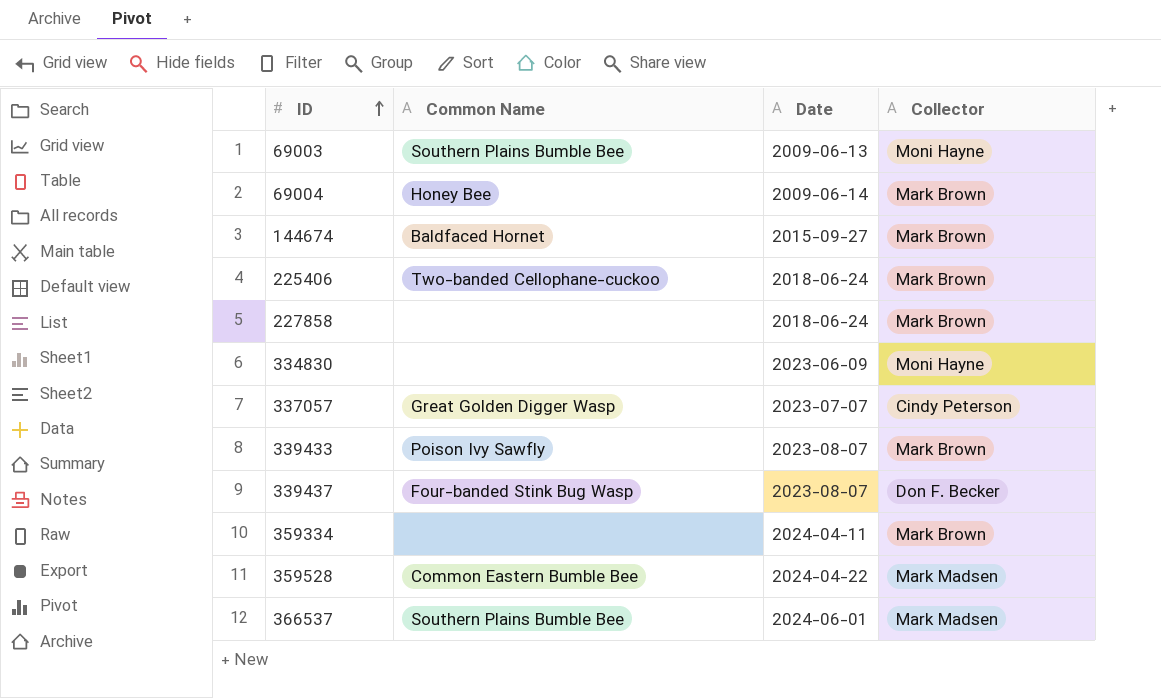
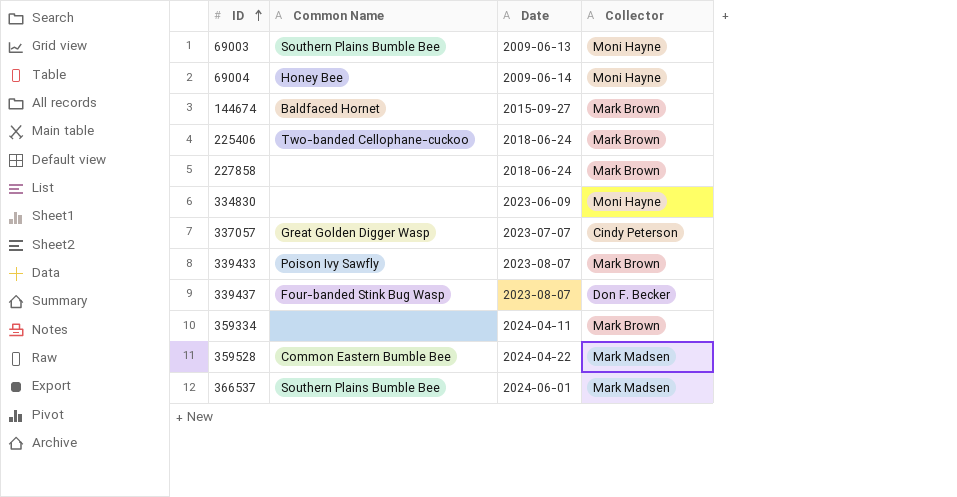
69004 | Collector: Mark Brown -> Moni Hayne

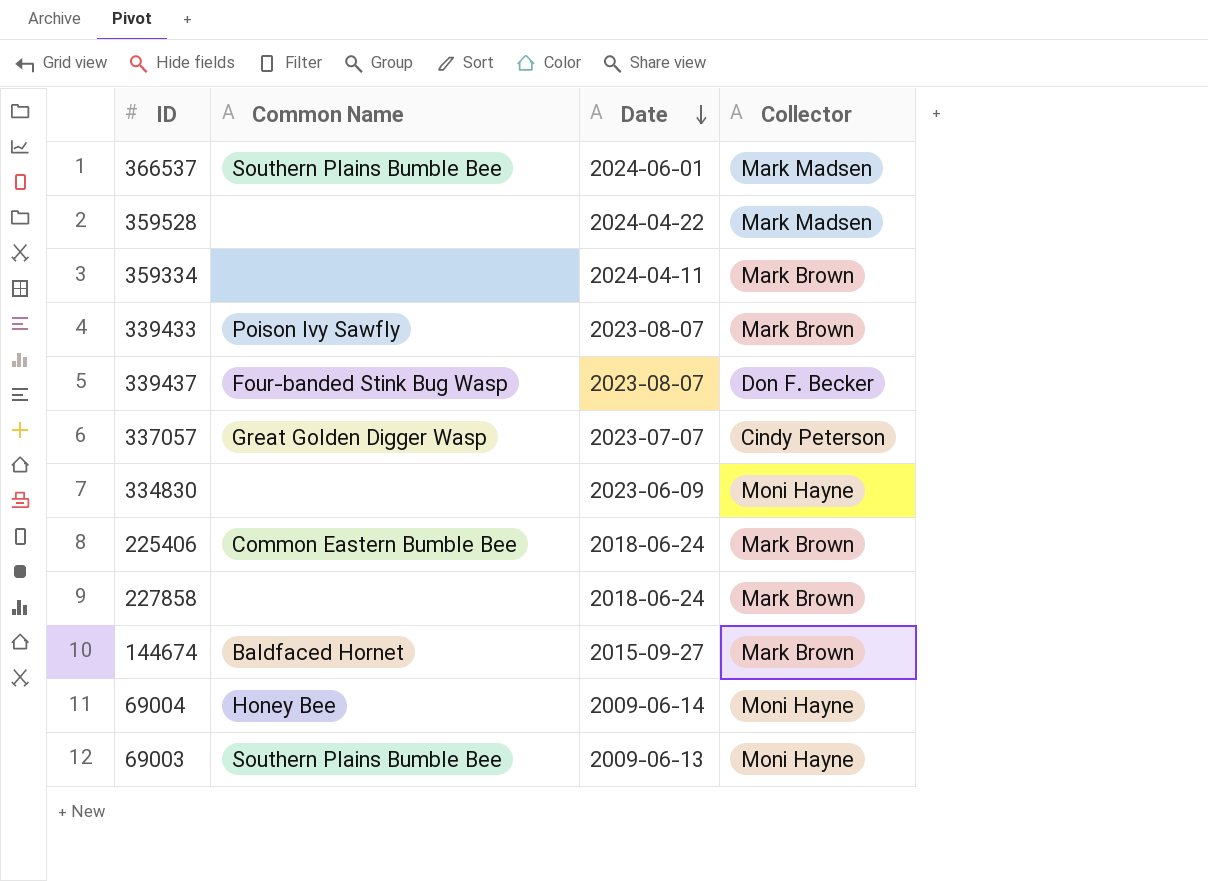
row order: ID ascending -> Date descending
359528 | Common Name: Common Eastern Bumble Bee -> none
225406 | Common Name: Two-banded Cellophane-cuckoo -> Common Eastern Bumble Bee

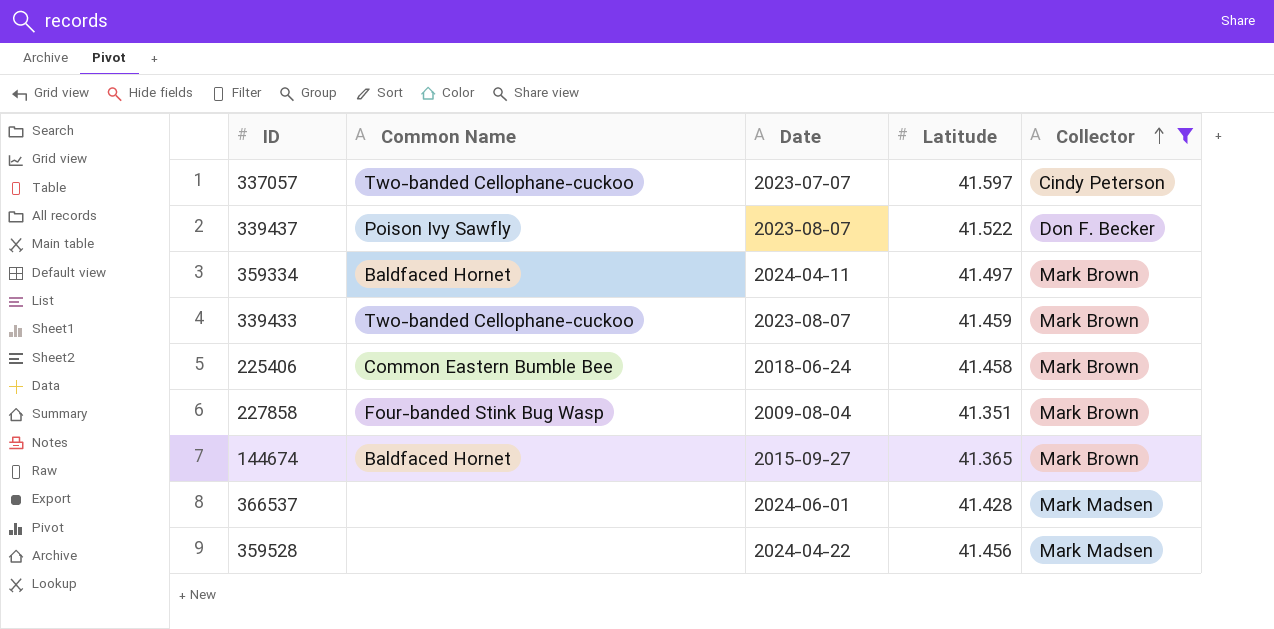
filter: none -> Collector != Moni Hayne
row order: Date descending -> Collector ascending
column Latitude | position: none -> 4
337057 | Common Name: Great Golden Digger Wasp -> Two-banded Cellophane-cuckoo
339437 | Common Name: Four-banded Stink Bug Wasp -> Poison Ivy Sawfly
359334 | Common Name: none -> Baldfaced Hornet
339433 | Common Name: Poison Ivy Sawfly -> Two-banded Cellophane-cuckoo
227858 | Common Name: none -> Four-banded Stink Bug Wasp
227858 | Date: 2018-06-24 -> 2009-08-04
366537 | Common Name: Southern Plains Bumble Bee -> none

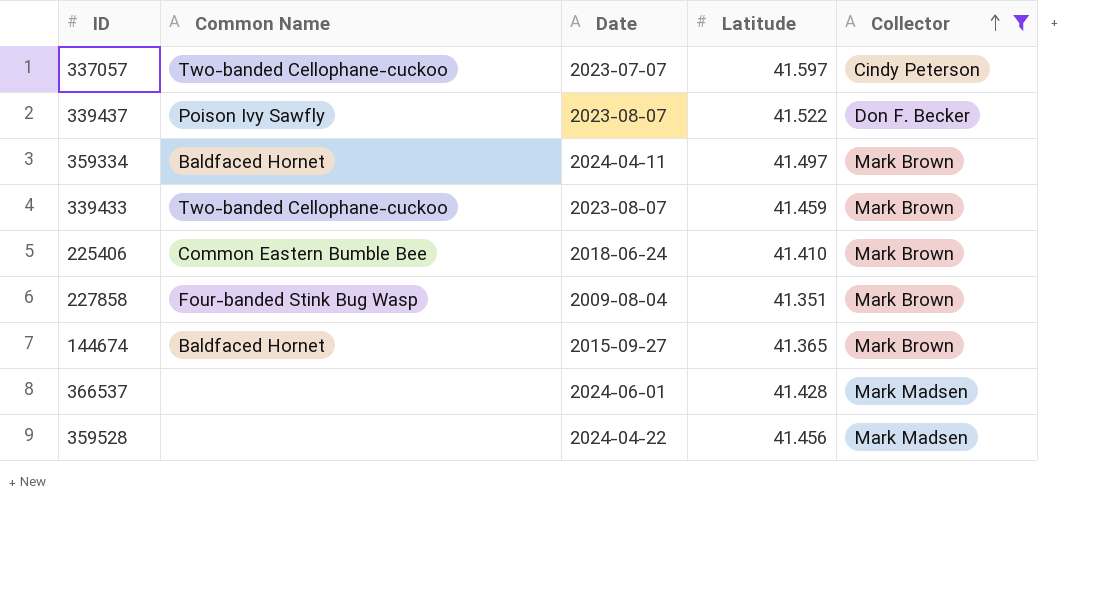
225406 | Latitude: 41.458 -> 41.410

